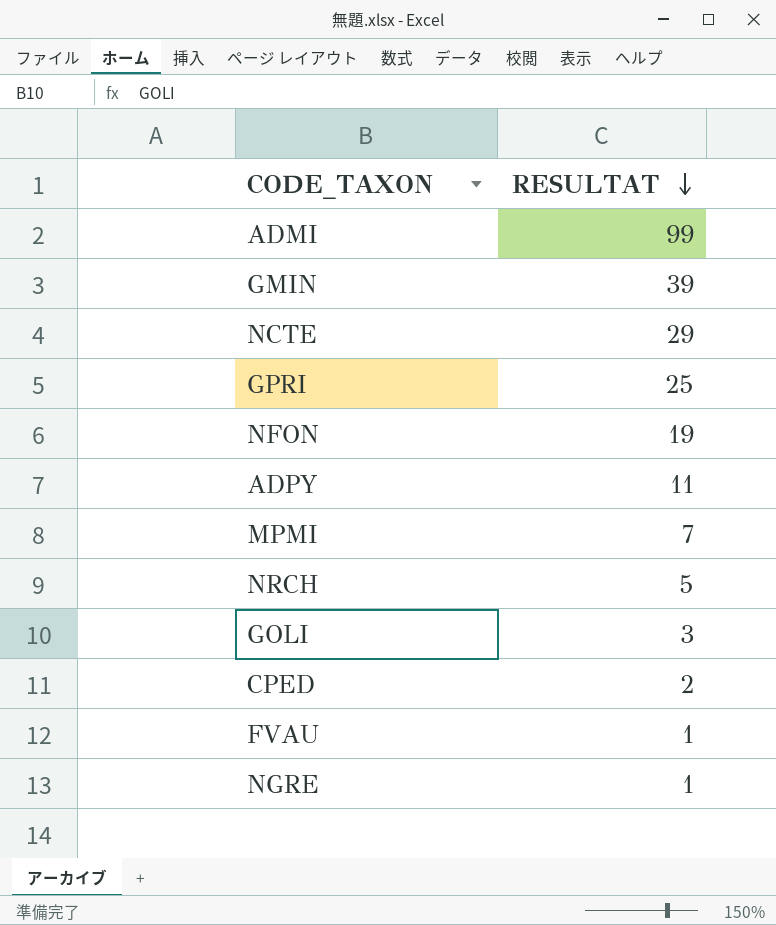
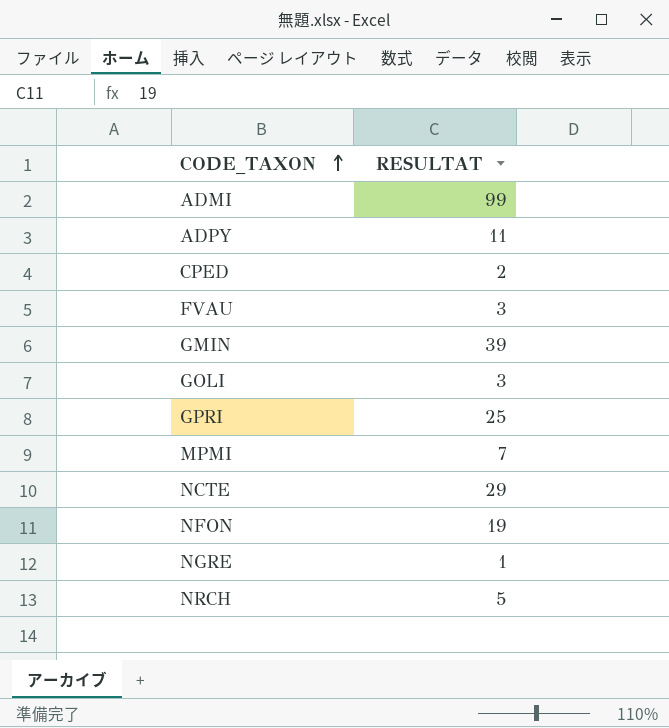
row order: RESULTAT descending -> CODE_TAXON ascending
FVAU | RESULTAT: 1 -> 3

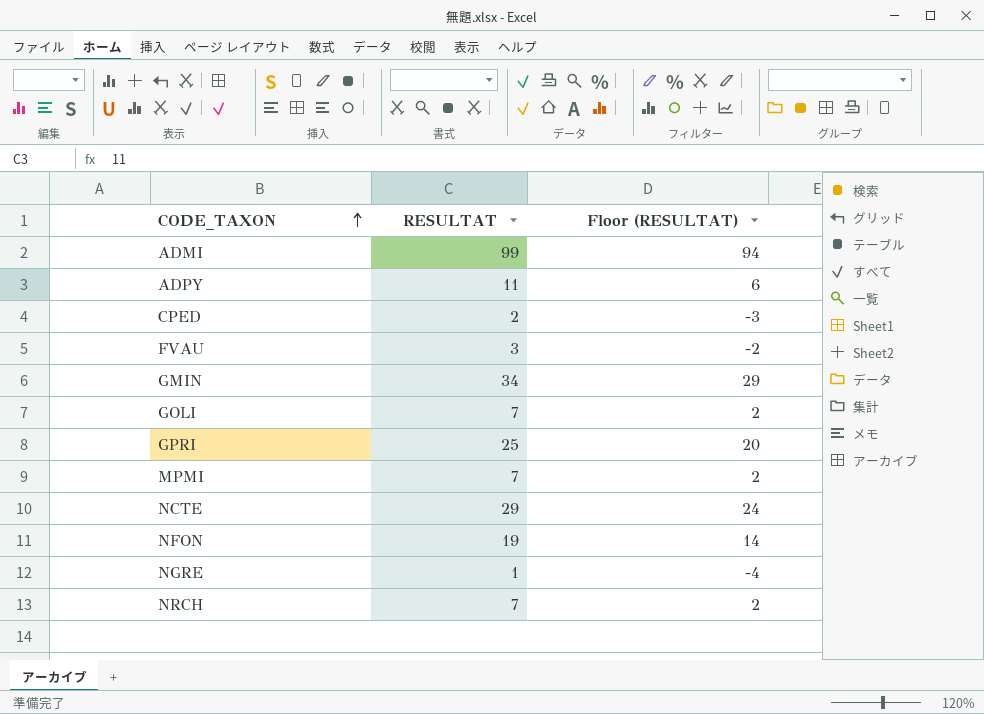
column Floor (RESULTAT) | formula: none -> [RESULTAT] - 5
GMIN | RESULTAT: 39 -> 34
GOLI | RESULTAT: 3 -> 7
NRCH | RESULTAT: 5 -> 7

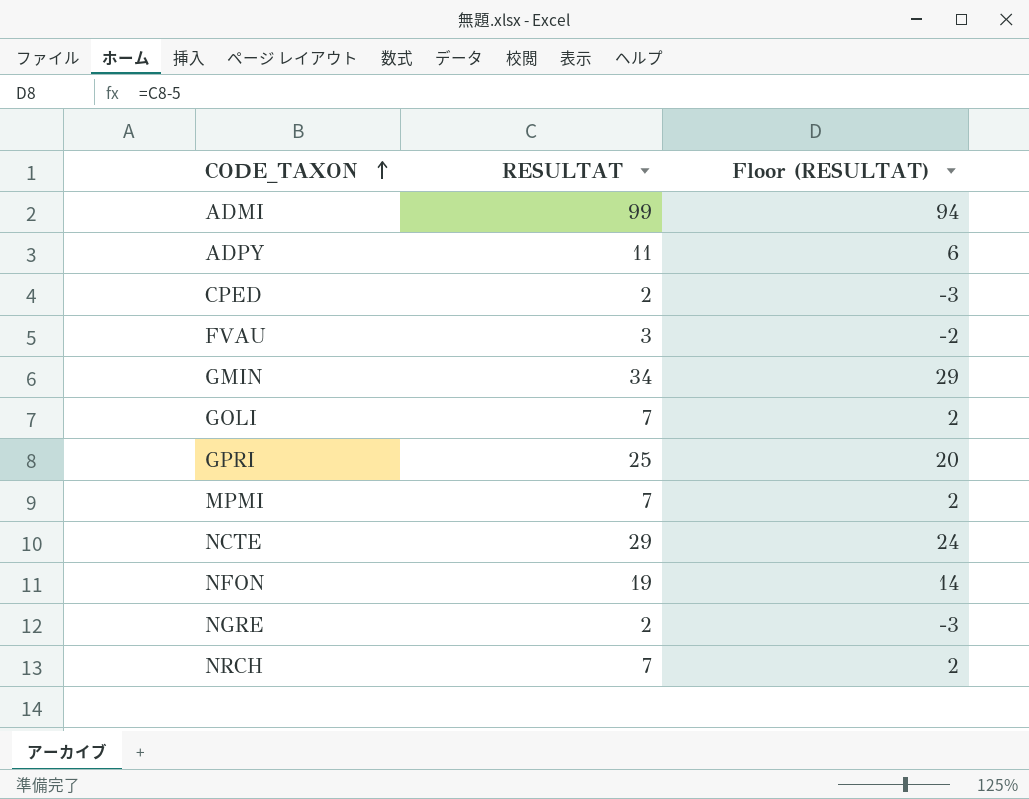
NGRE | RESULTAT: 1 -> 2
NGRE | Floor (RESULTAT): -4 -> -3

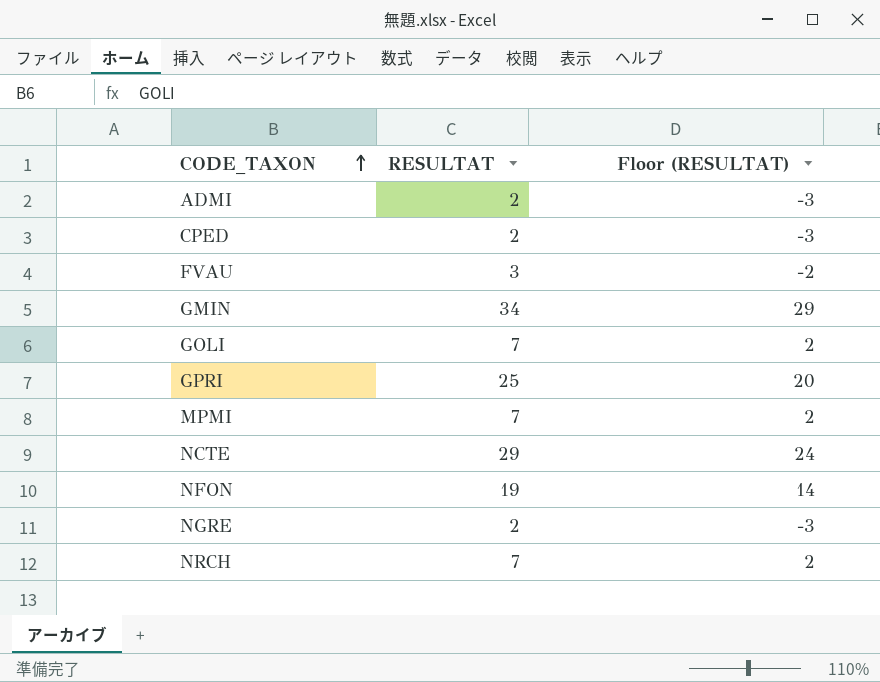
row ADPY: 11 | 6 -> none
ADMI | RESULTAT: 99 -> 2
ADMI | Floor (RESULTAT): 94 -> -3

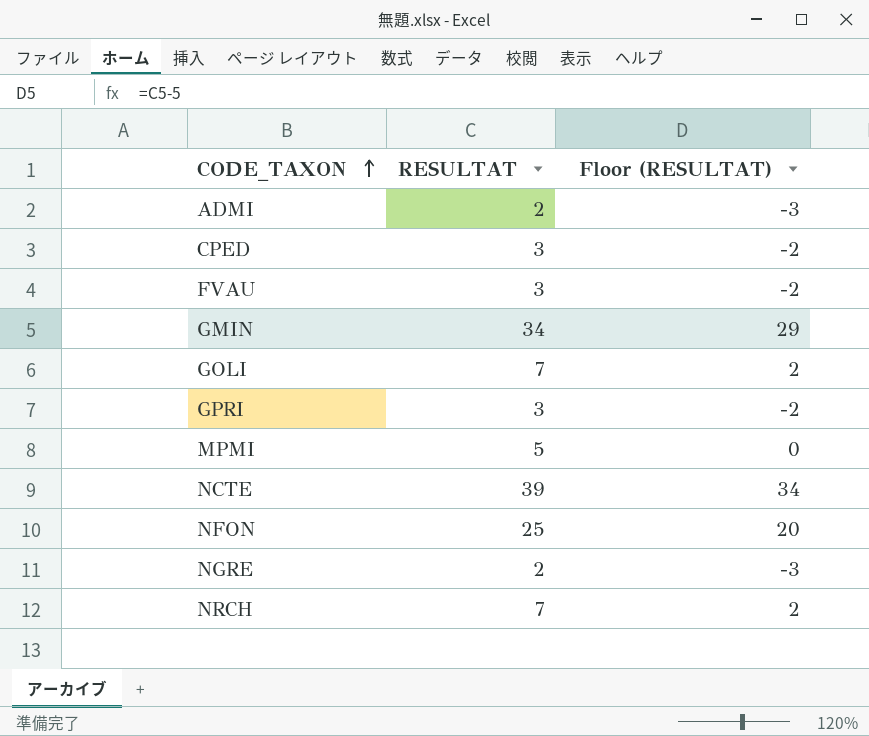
CPED | RESULTAT: 2 -> 3
CPED | Floor (RESULTAT): -3 -> -2
GPRI | RESULTAT: 25 -> 3
GPRI | Floor (RESULTAT): 20 -> -2
MPMI | RESULTAT: 7 -> 5
MPMI | Floor (RESULTAT): 2 -> 0
NCTE | RESULTAT: 29 -> 39
NCTE | Floor (RESULTAT): 24 -> 34
NFON | RESULTAT: 19 -> 25
NFON | Floor (RESULTAT): 14 -> 20

